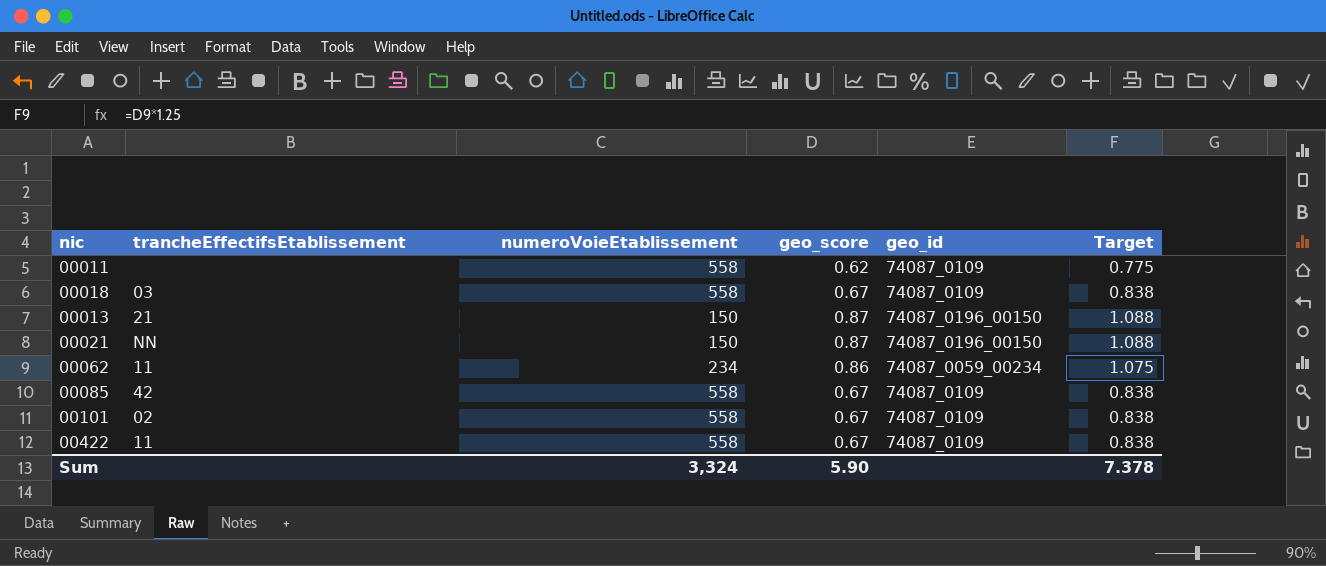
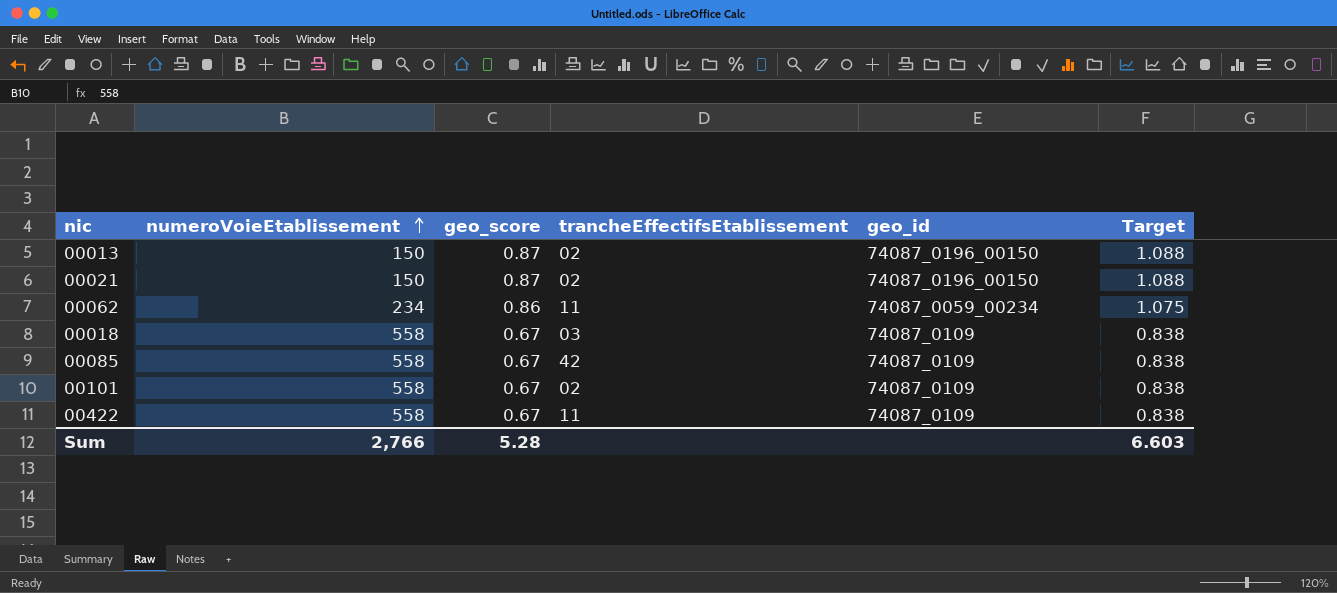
row order: none -> numeroVoieEtablissement ascending
column trancheEffectifsEtablissement | position: 2 -> 4
row 00011: none | 558 | 0.62 | 74087_0109 | 0.775 -> none
00013 | trancheEffectifsEtablissement: 21 -> 02
00021 | trancheEffectifsEtablissement: NN -> 02
Sum | numeroVoieEtablissement: 3,324 -> 2,766
Sum | geo_score: 5.90 -> 5.28
Sum | Target: 7.378 -> 6.603

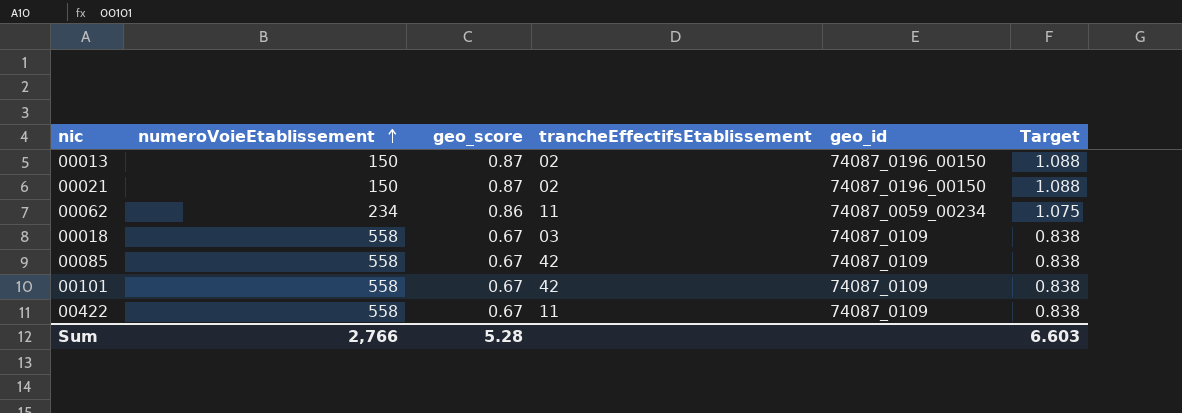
00101 | trancheEffectifsEtablissement: 02 -> 42

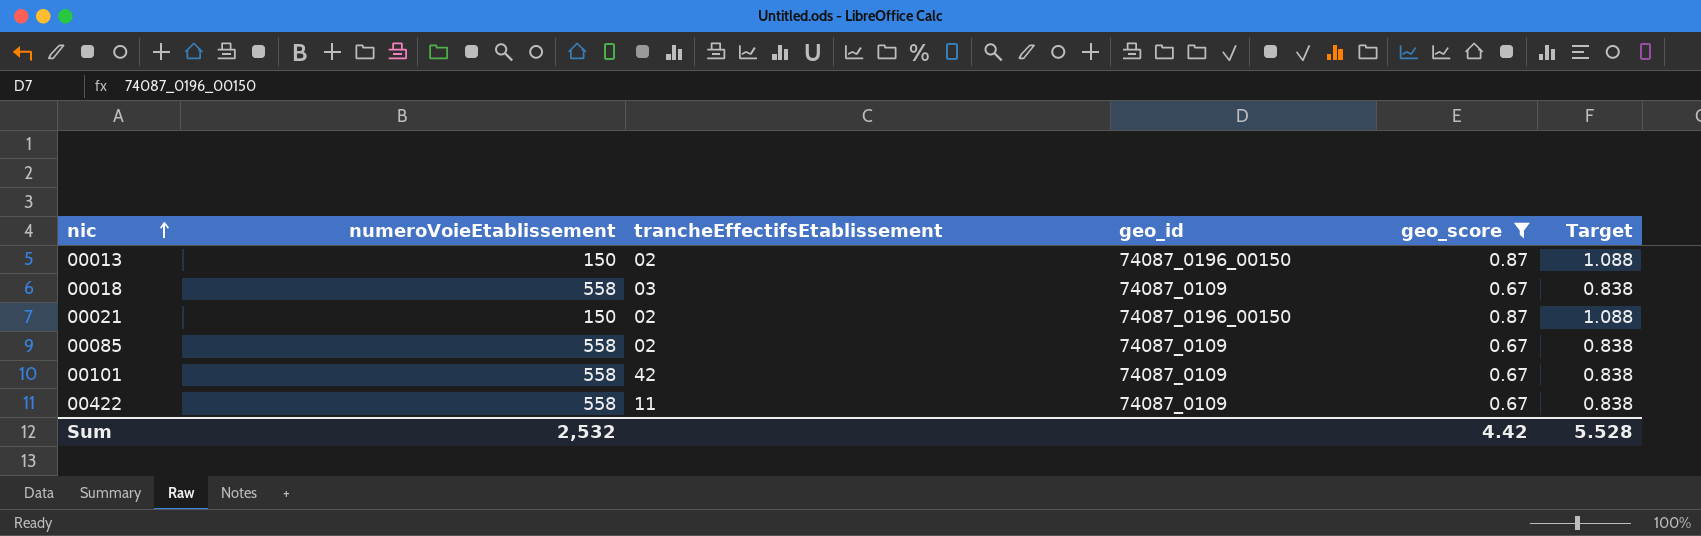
filter: none -> geo_score != 0.86
row order: numeroVoieEtablissement ascending -> nic ascending
column geo_score | position: 3 -> 5
00085 | trancheEffectifsEtablissement: 42 -> 02
Sum | numeroVoieEtablissement: 2,766 -> 2,532
Sum | geo_score: 5.28 -> 4.42
Sum | Target: 6.603 -> 5.528

